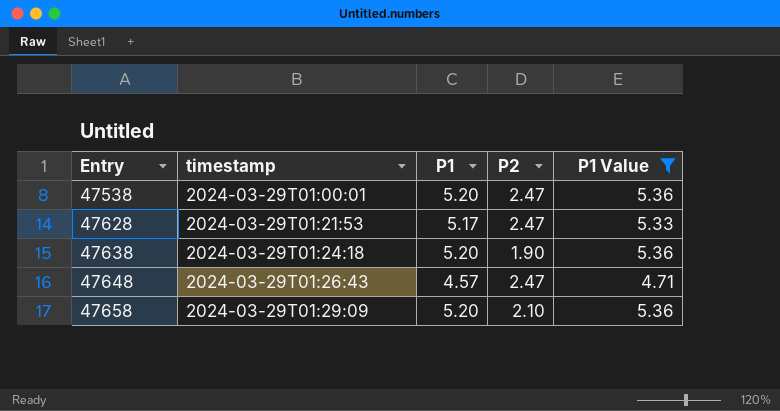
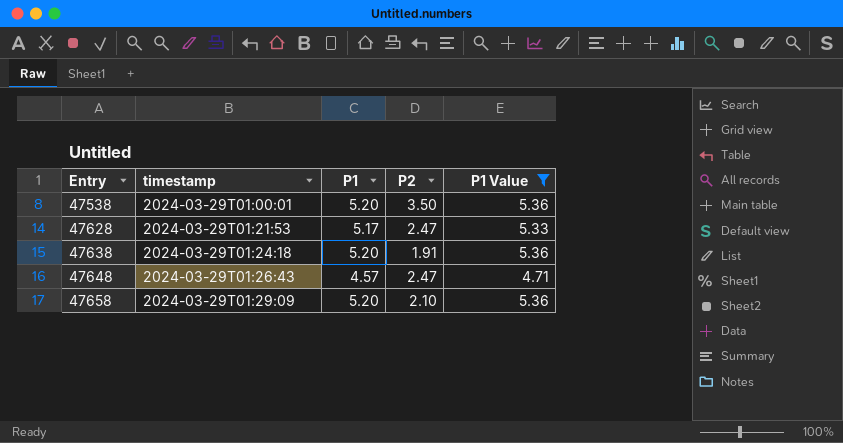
47538 | P2: 2.47 -> 3.50
47638 | P2: 1.90 -> 1.91

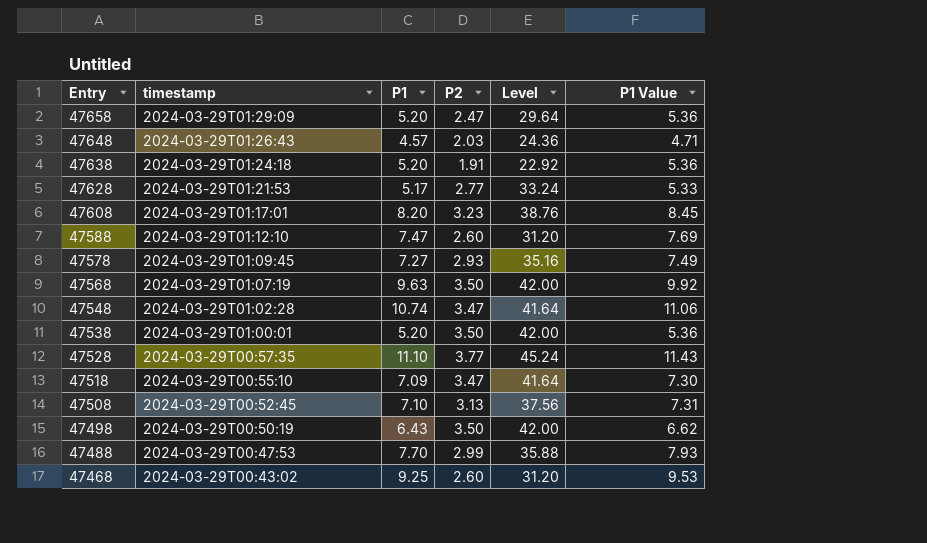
filter: P1 Value <= 5.36 -> none
row order: Entry ascending -> Entry descending
column Level | formula: none -> [P2] * 12
47658 | P2: 2.10 -> 2.47
47648 | P2: 2.47 -> 2.03
47628 | P2: 2.47 -> 2.77

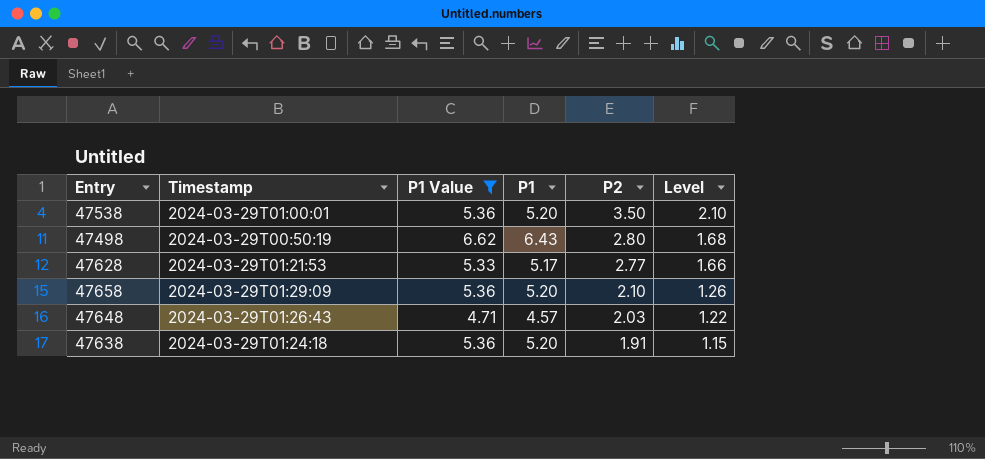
filter: none -> P1 Value <= 6.62
row order: Entry descending -> P2 descending
column name: timestamp -> Timestamp
column P1 Value | position: 6 -> 3
column Level | formula: [P2] * 12 -> [P2] * 0.6
47498 | P2: 3.50 -> 2.80
47658 | P2: 2.47 -> 2.10

